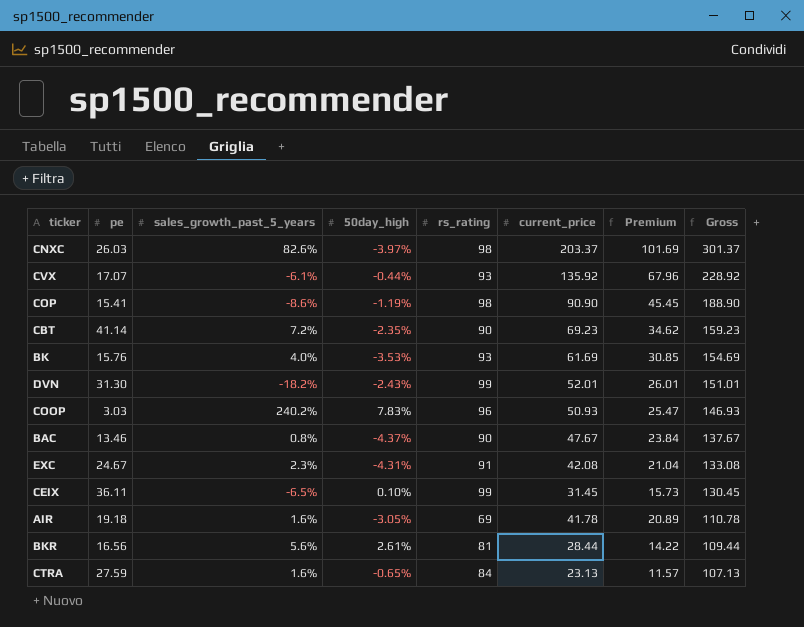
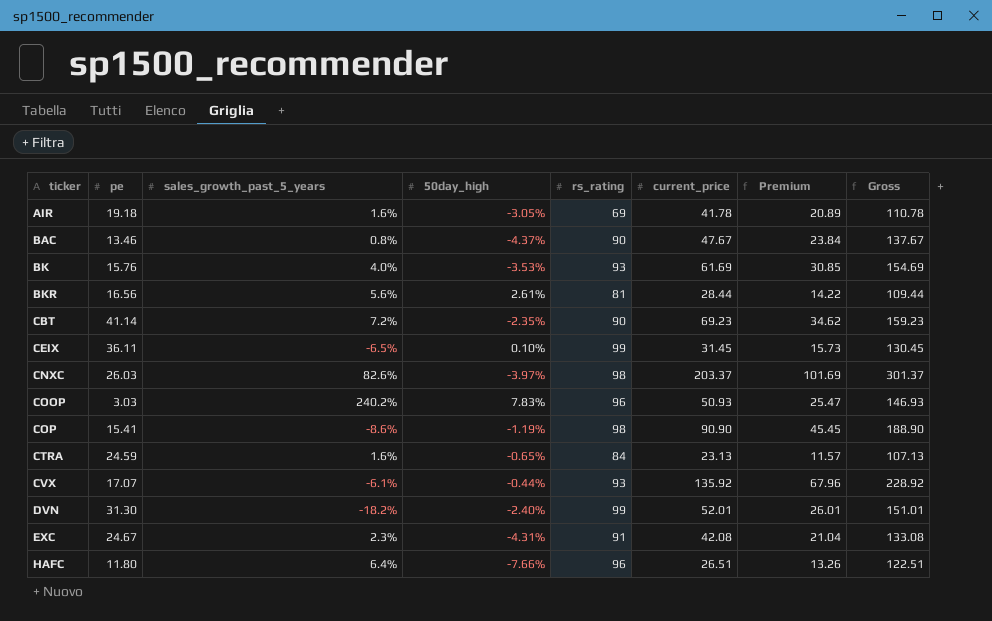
row order: Gross descending -> ticker ascending
CTRA | pe: 27.59 -> 24.59
DVN | 50day_high: -2.43% -> -2.40%
row HAFC: none -> 11.80 | 6.4% | -7.66% | 96 | 26.51 | 13.26 | 122.51

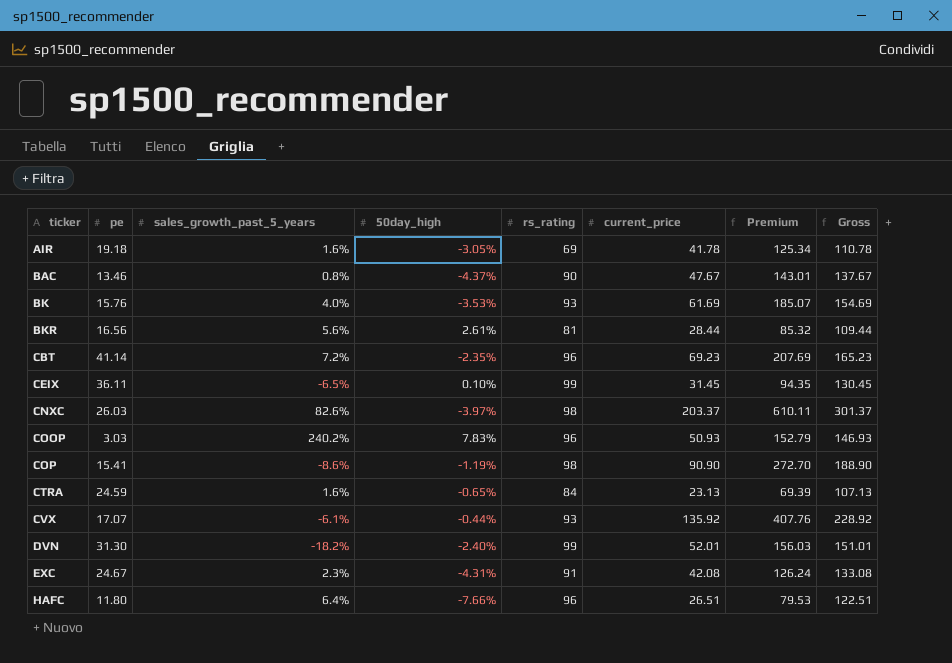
column Premium | formula: [current_price] * 0.5 -> [current_price] * 3
CBT | rs_rating: 90 -> 96
CBT | Gross: 159.23 -> 165.23

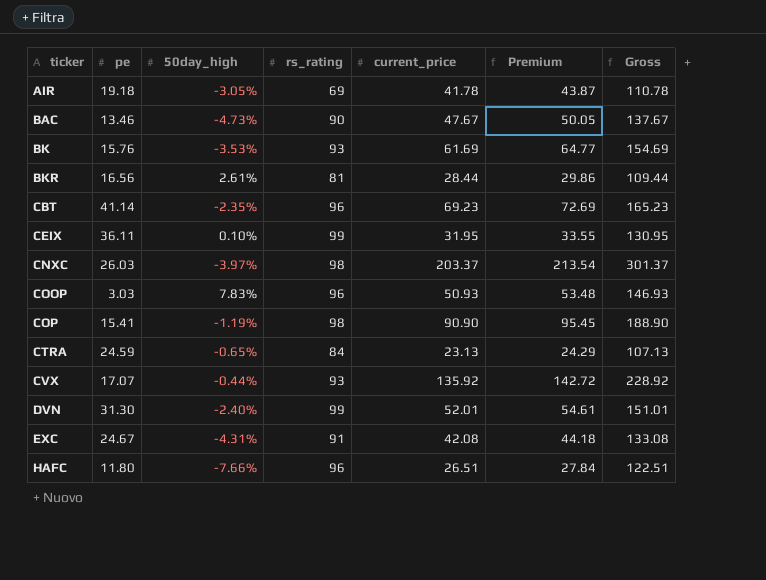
column sales_growth_past_5_years | position: 3 -> none
column Premium | formula: [current_price] * 3 -> [current_price] * 1.05
BAC | 50day_high: -4.37% -> -4.73%
CEIX | current_price: 31.45 -> 31.95
CEIX | Gross: 130.45 -> 130.95

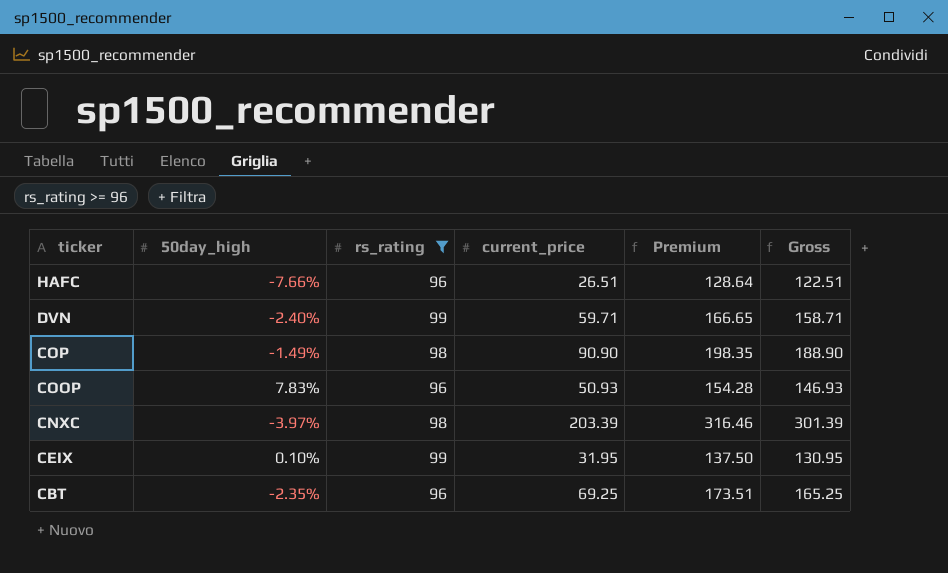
filter: none -> rs_rating >= 96
row order: ticker ascending -> ticker descending
column pe | position: 2 -> none
column Premium | formula: [current_price] * 1.05 -> [Gross] * 1.05
DVN | current_price: 52.01 -> 59.71
DVN | Gross: 151.01 -> 158.71
COP | 50day_high: -1.19% -> -1.49%
CNXC | current_price: 203.37 -> 203.39
CNXC | Gross: 301.37 -> 301.39
CBT | current_price: 69.23 -> 69.25
CBT | Gross: 165.23 -> 165.25

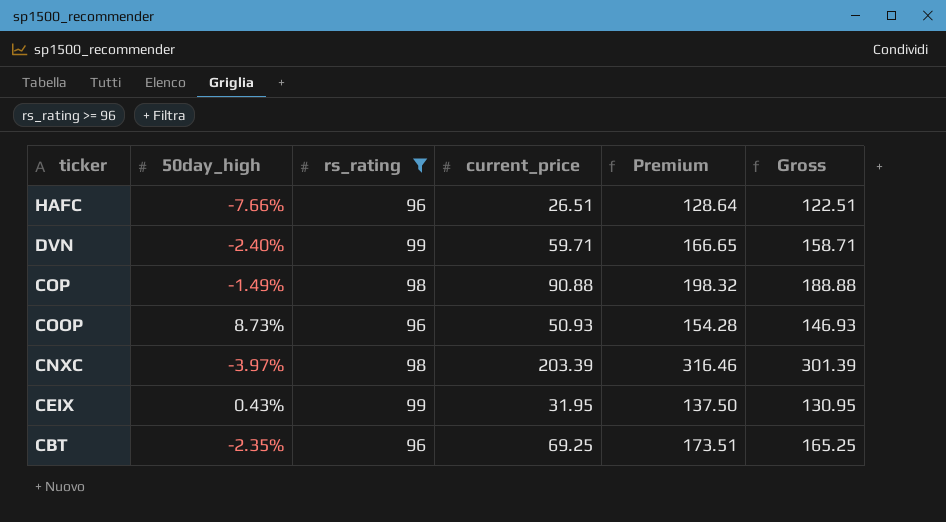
COP | current_price: 90.90 -> 90.88
COP | Premium: 198.35 -> 198.32
COP | Gross: 188.90 -> 188.88
COOP | 50day_high: 7.83% -> 8.73%
CEIX | 50day_high: 0.10% -> 0.43%

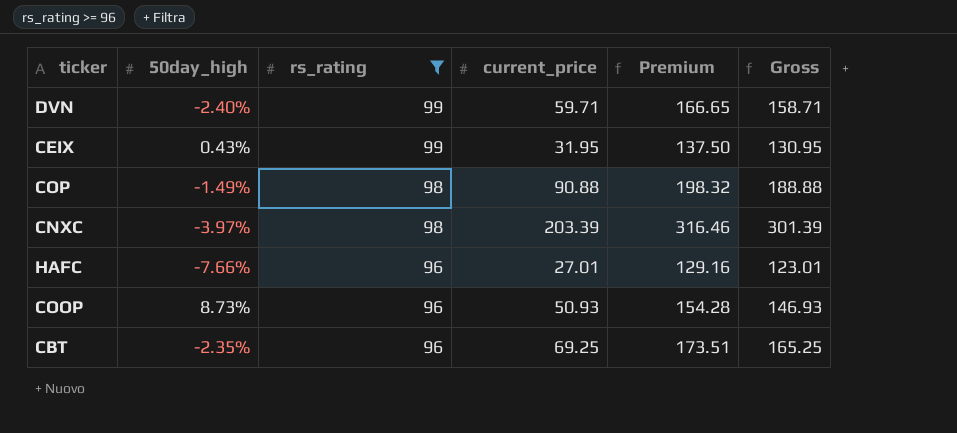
row order: ticker descending -> rs_rating descending
HAFC | current_price: 26.51 -> 27.01
HAFC | Premium: 128.64 -> 129.16
HAFC | Gross: 122.51 -> 123.01

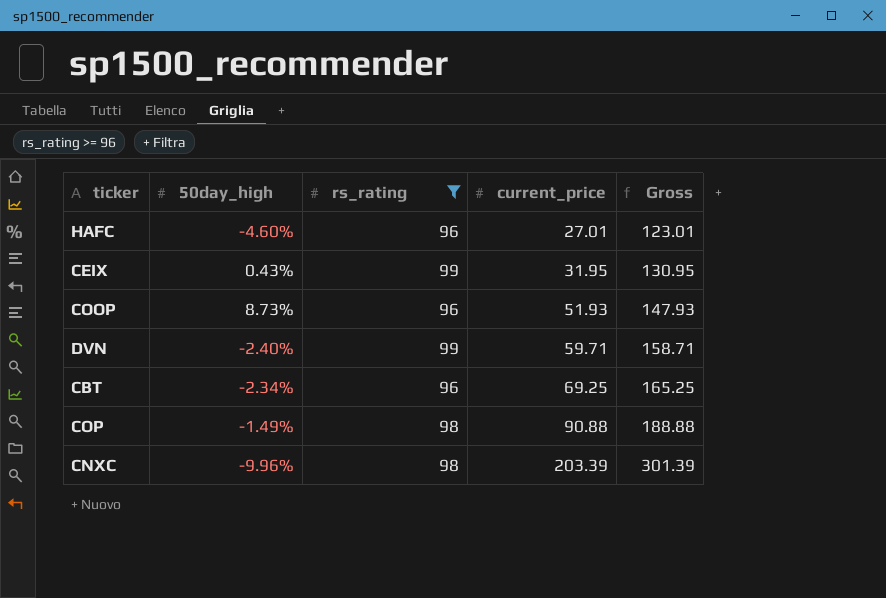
row order: rs_rating descending -> current_price ascending
column Premium | formula: [Gross] * 1.05 -> none
HAFC | 50day_high: -7.66% -> -4.60%
COOP | current_price: 50.93 -> 51.93
COOP | Gross: 146.93 -> 147.93
CBT | 50day_high: -2.35% -> -2.34%
CNXC | 50day_high: -3.97% -> -9.96%

